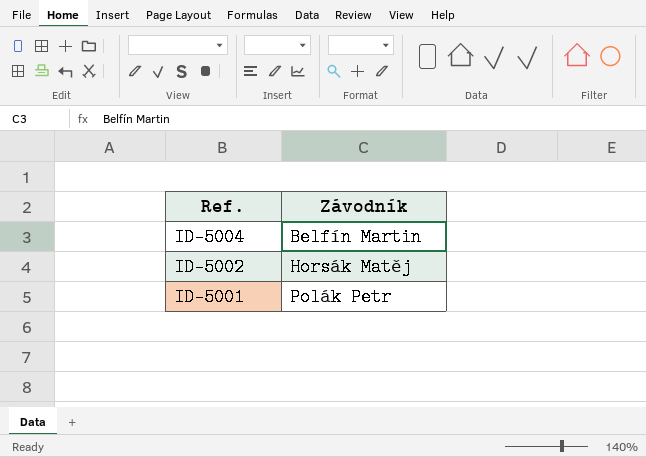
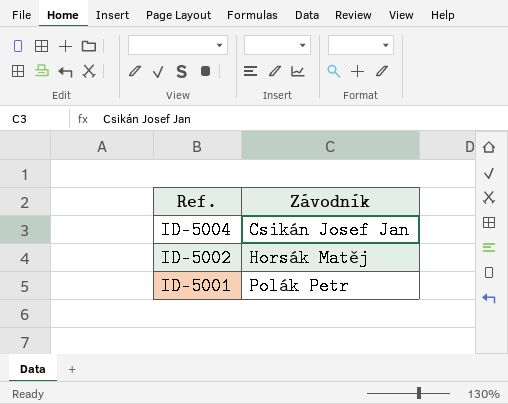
ID-5004 | Závodník: Belfín Martin -> Csikán Josef Jan

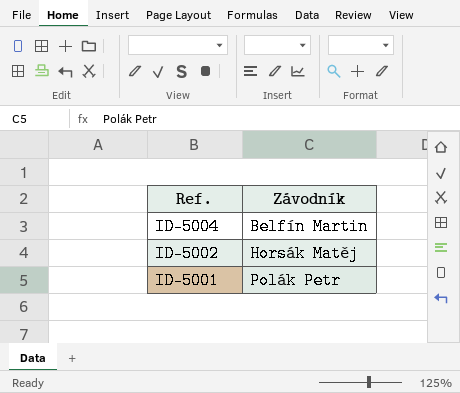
ID-5004 | Závodník: Csikán Josef Jan -> Belfín Martin

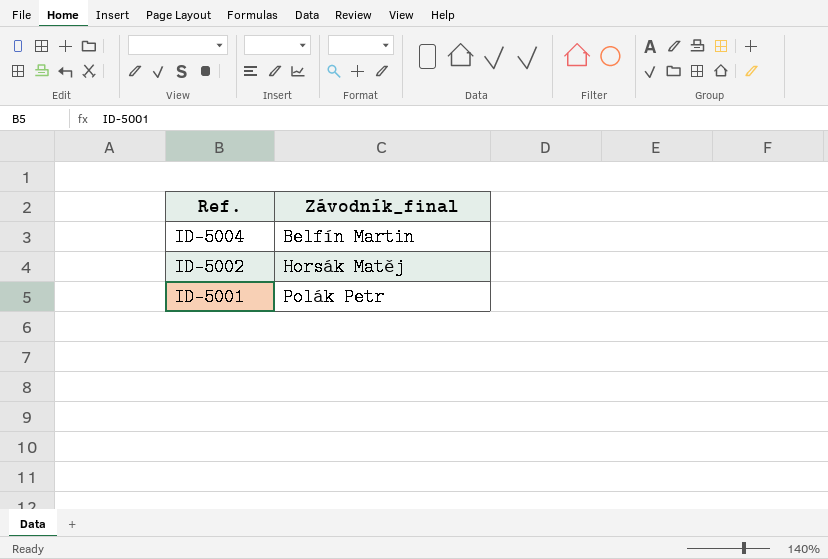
column name: Závodník -> Závodník_final

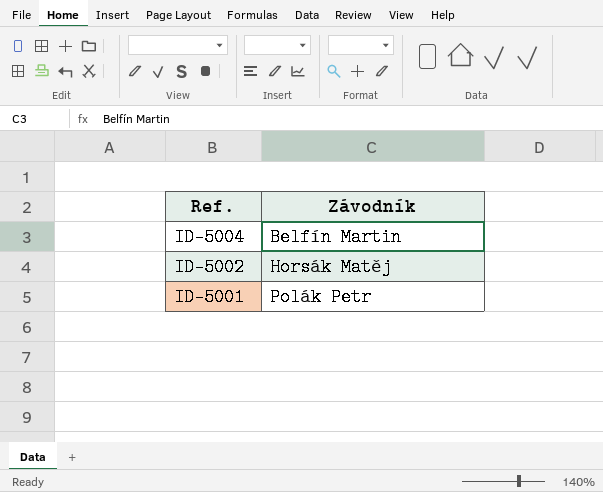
column name: Závodník_final -> Závodník

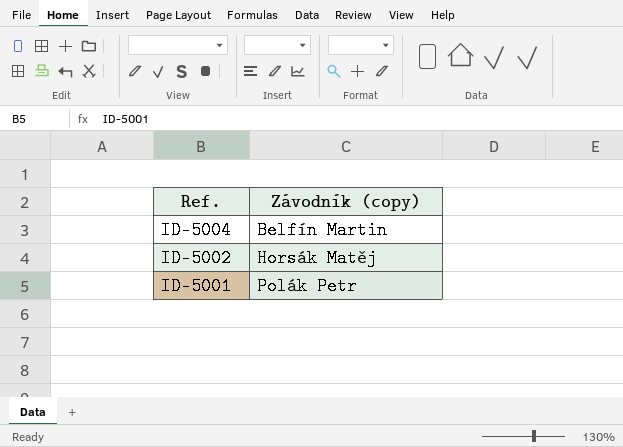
column name: Závodník -> Závodník (copy)

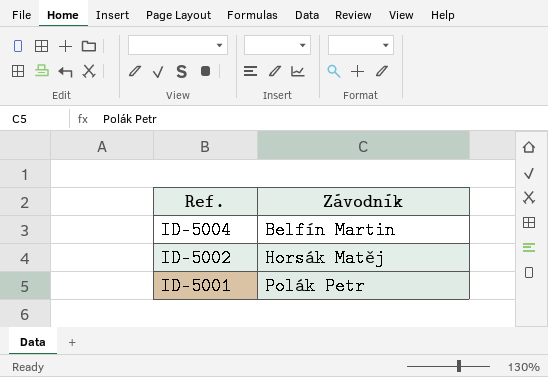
column name: Závodník (copy) -> Závodník

